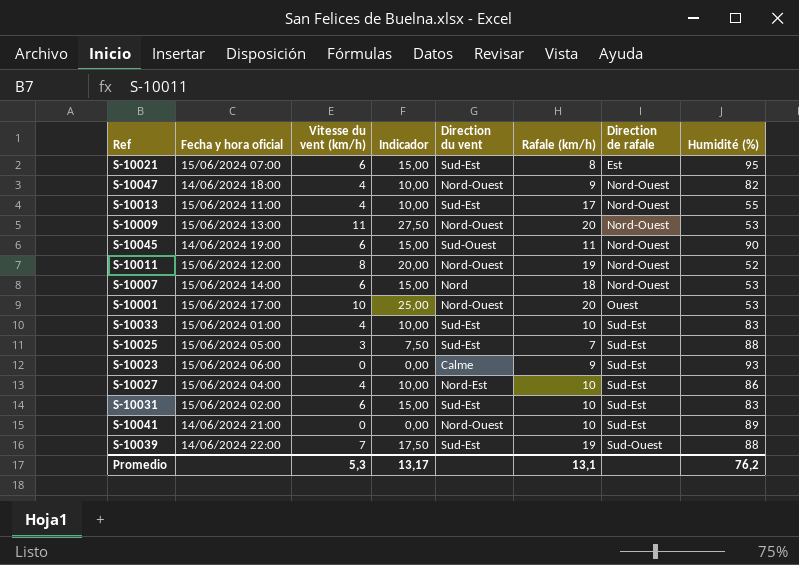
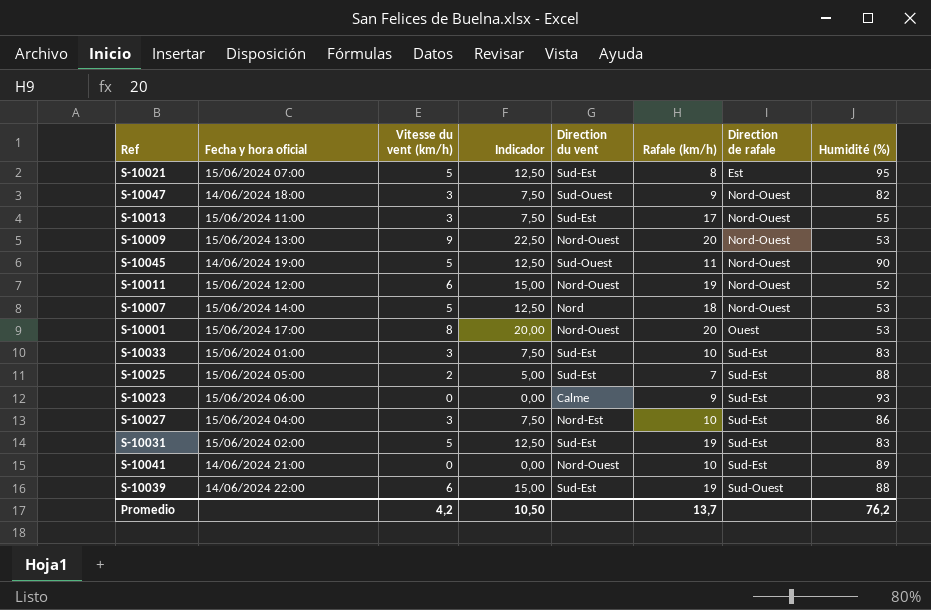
S-10021 | Vitesse du vent (km/h): 6 -> 5
S-10021 | Indicador: 15,00 -> 12,50
S-10047 | Vitesse du vent (km/h): 4 -> 3
S-10047 | Indicador: 10,00 -> 7,50
S-10047 | Direction du vent: Nord-Ouest -> Sud-Ouest
S-10013 | Vitesse du vent (km/h): 4 -> 3
S-10013 | Indicador: 10,00 -> 7,50
S-10009 | Vitesse du vent (km/h): 11 -> 9
S-10009 | Indicador: 27,50 -> 22,50
S-10045 | Vitesse du vent (km/h): 6 -> 5
S-10045 | Indicador: 15,00 -> 12,50
S-10011 | Vitesse du vent (km/h): 8 -> 6
S-10011 | Indicador: 20,00 -> 15,00
S-10007 | Vitesse du vent (km/h): 6 -> 5
S-10007 | Indicador: 15,00 -> 12,50
S-10001 | Vitesse du vent (km/h): 10 -> 8
S-10001 | Indicador: 25,00 -> 20,00
S-10033 | Vitesse du vent (km/h): 4 -> 3
S-10033 | Indicador: 10,00 -> 7,50
S-10025 | Vitesse du vent (km/h): 3 -> 2
S-10025 | Indicador: 7,50 -> 5,00
S-10027 | Vitesse du vent (km/h): 4 -> 3
S-10027 | Indicador: 10,00 -> 7,50
S-10031 | Vitesse du vent (km/h): 6 -> 5
S-10031 | Indicador: 15,00 -> 12,50
S-10031 | Rafale (km/h): 10 -> 19
S-10039 | Vitesse du vent (km/h): 7 -> 6
S-10039 | Indicador: 17,50 -> 15,00
Promedio | Vitesse du vent (km/h): 5,3 -> 4,2
Promedio | Indicador: 13,17 -> 10,50
Promedio | Rafale (km/h): 13,1 -> 13,7

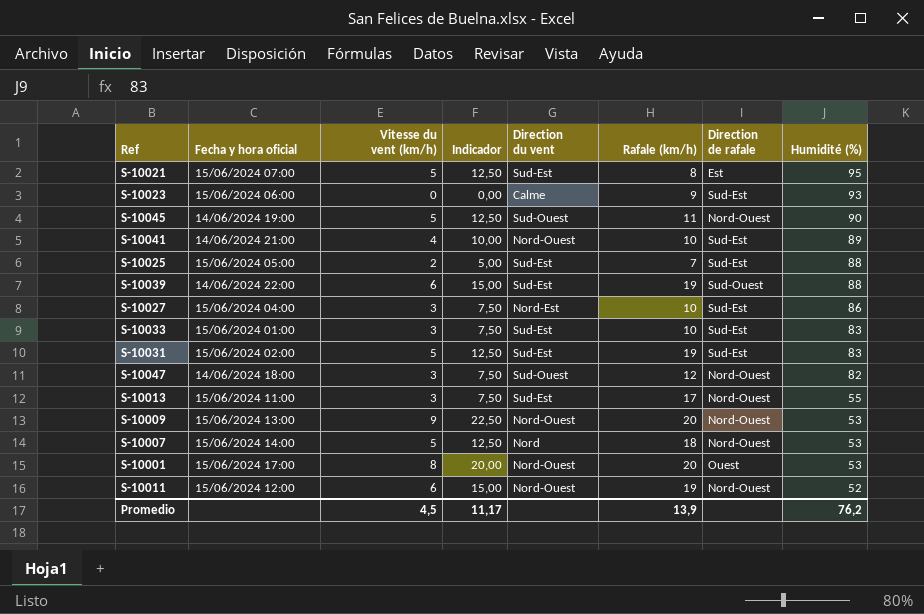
row order: Direction de rafale ascending -> Humidité (%) descending
S-10041 | Vitesse du vent (km/h): 0 -> 4
S-10041 | Indicador: 0,00 -> 10,00
S-10047 | Rafale (km/h): 9 -> 12
Promedio | Vitesse du vent (km/h): 4,2 -> 4,5
Promedio | Indicador: 10,50 -> 11,17
Promedio | Rafale (km/h): 13,7 -> 13,9

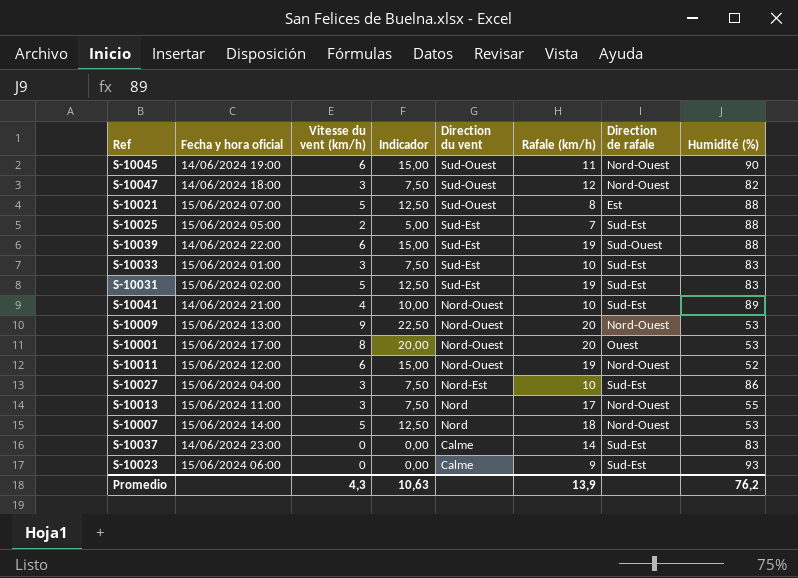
row order: Humidité (%) descending -> Direction du vent descending
S-10045 | Vitesse du vent (km/h): 5 -> 6
S-10045 | Indicador: 12,50 -> 15,00
S-10021 | Direction du vent: Sud-Est -> Sud-Ouest
S-10021 | Humidité (%): 95 -> 88
S-10013 | Direction du vent: Sud-Est -> Nord
row S-10037: none -> 14/06/2024 23:00 | 0 | 0,00 | Calme | 14 | Sud-Est | 83
Promedio | Vitesse du vent (km/h): 4,5 -> 4,3
Promedio | Indicador: 11,17 -> 10,63

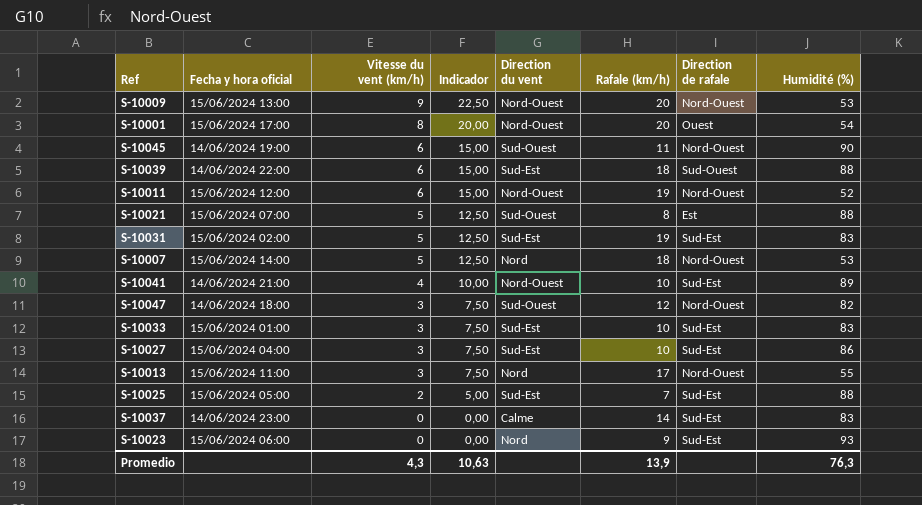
row order: Direction du vent descending -> Vitesse du vent (km/h) descending
S-10001 | Humidité (%): 53 -> 54
S-10039 | Rafale (km/h): 19 -> 18
S-10027 | Direction du vent: Nord-Est -> Sud-Est
S-10023 | Direction du vent: Calme -> Nord
Promedio | Humidité (%): 76,2 -> 76,3

